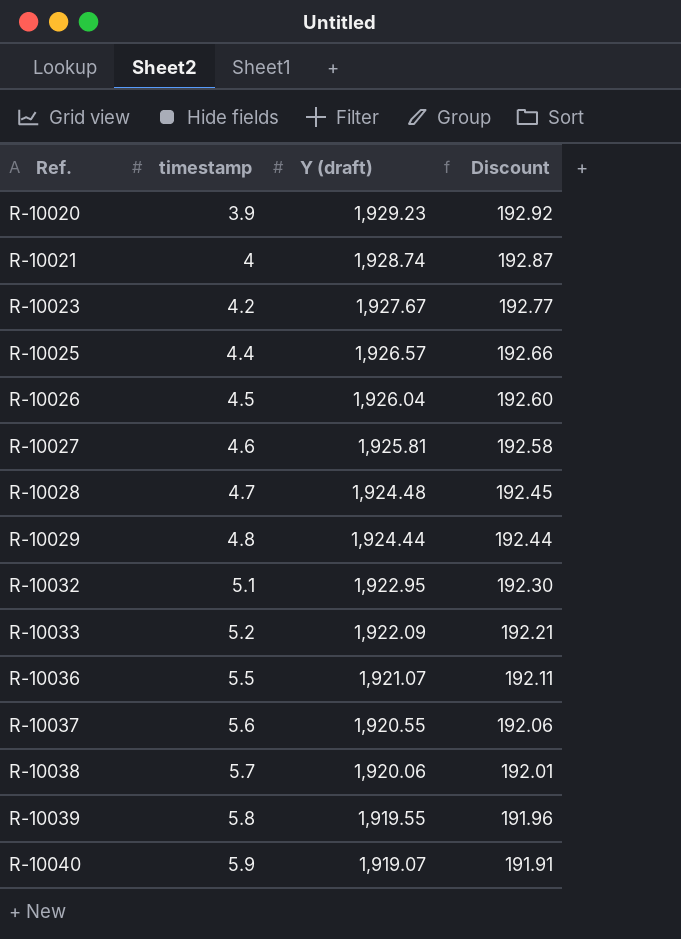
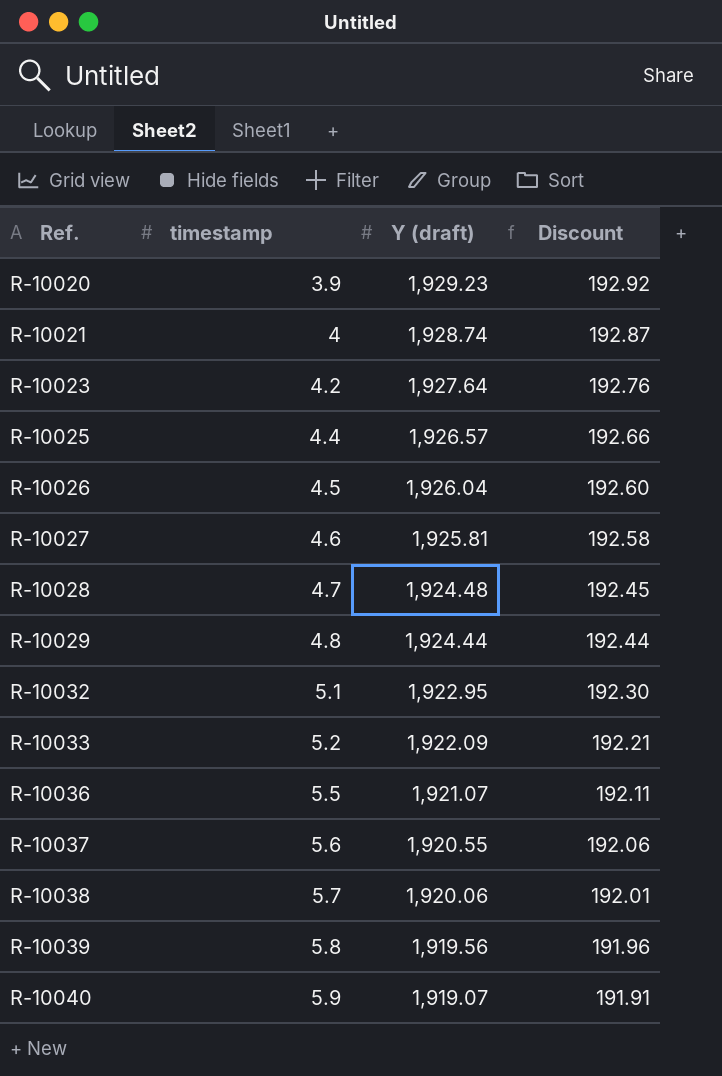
R-10023 | Y (draft): 1,927.67 -> 1,927.64
R-10023 | Discount: 192.77 -> 192.76
R-10039 | Y (draft): 1,919.55 -> 1,919.56

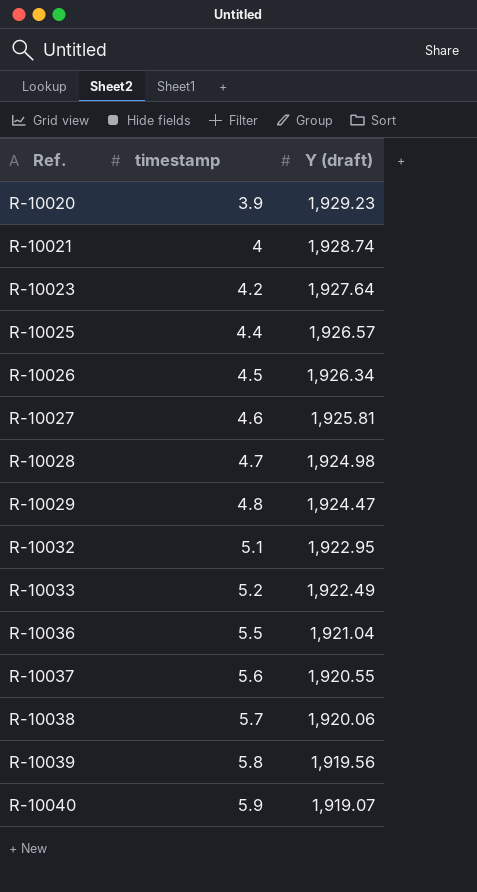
column Discount | formula: [Y (draft)] * 0.1 -> none
R-10026 | Y (draft): 1,926.04 -> 1,926.34
R-10028 | Y (draft): 1,924.48 -> 1,924.98
R-10029 | Y (draft): 1,924.44 -> 1,924.47
R-10033 | Y (draft): 1,922.09 -> 1,922.49
R-10036 | Y (draft): 1,921.07 -> 1,921.04

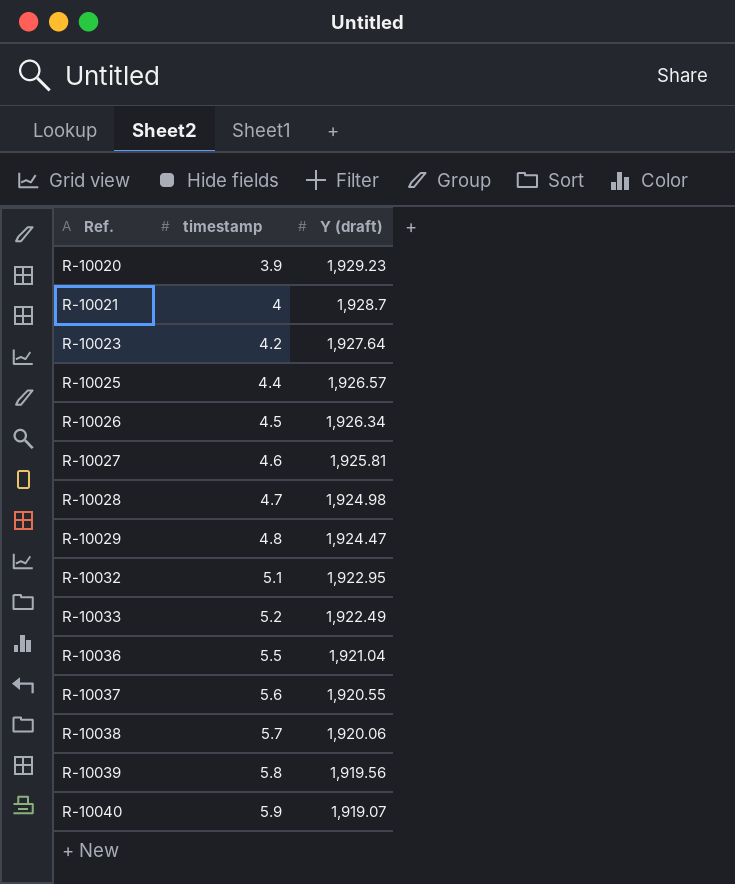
R-10021 | Y (draft): 1,928.74 -> 1,928.7

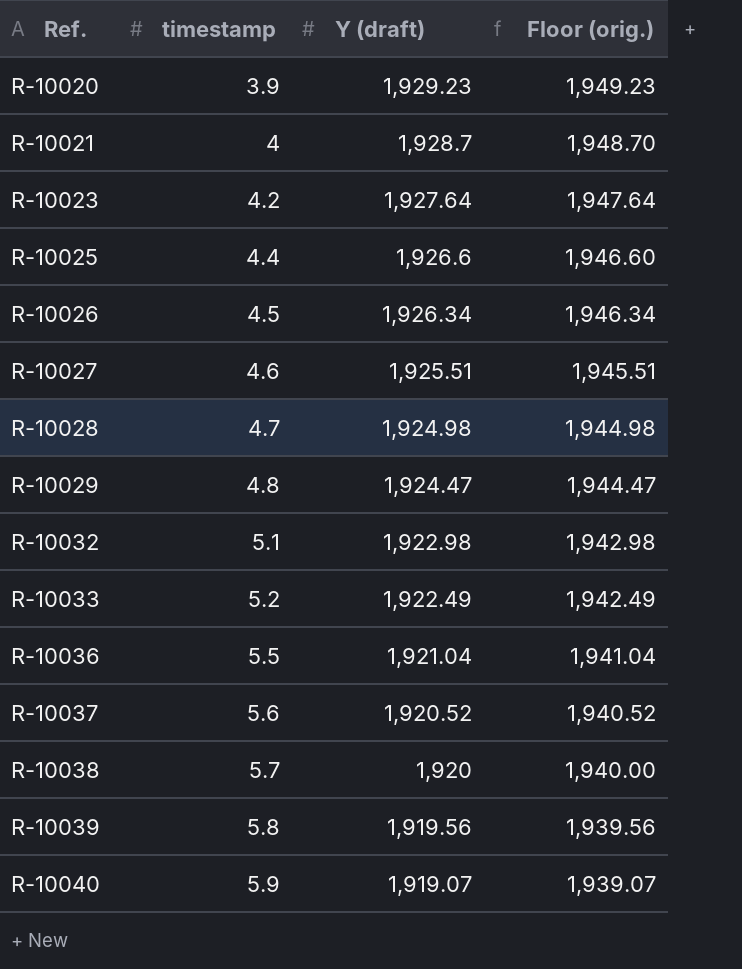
column Floor (orig.) | formula: none -> [Y (draft)] + 20
R-10025 | Y (draft): 1,926.57 -> 1,926.6
R-10027 | Y (draft): 1,925.81 -> 1,925.51
R-10032 | Y (draft): 1,922.95 -> 1,922.98
R-10037 | Y (draft): 1,920.55 -> 1,920.52
R-10038 | Y (draft): 1,920.06 -> 1,920

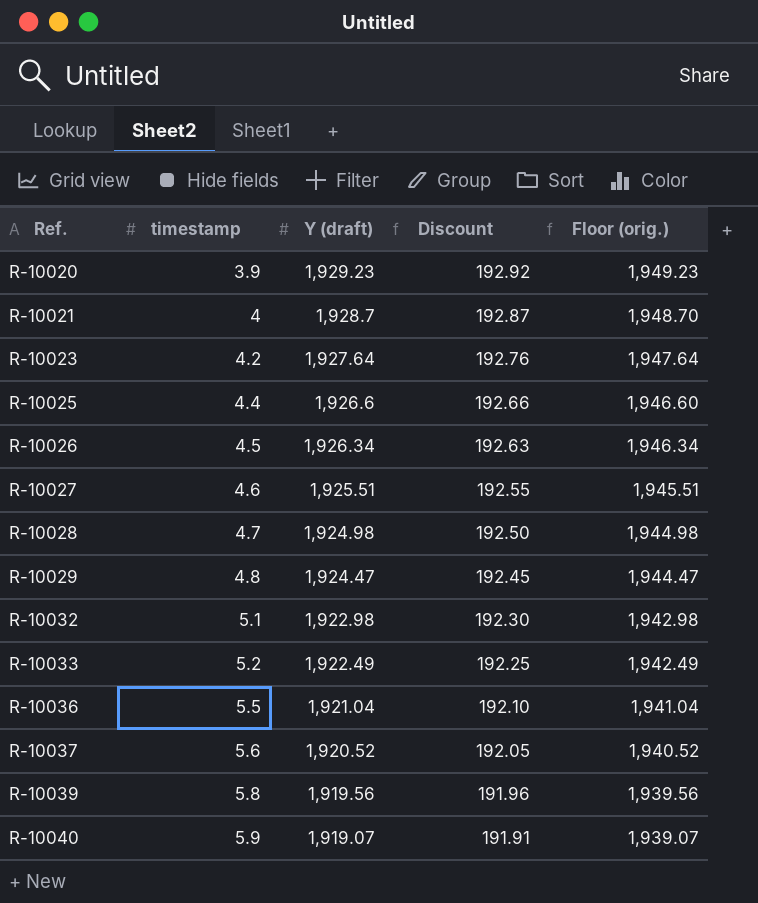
column Discount | formula: none -> [Y (draft)] * 0.1
row R-10038: 5.7 | 1,920 | 1,940.00 -> none

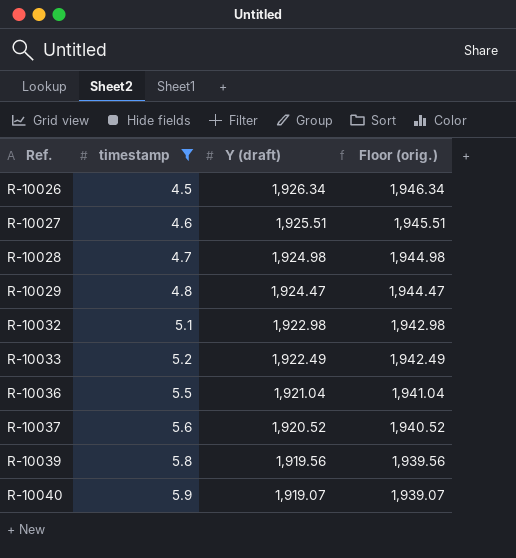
filter: none -> timestamp >= 4.5
column Discount | formula: [Y (draft)] * 0.1 -> none

